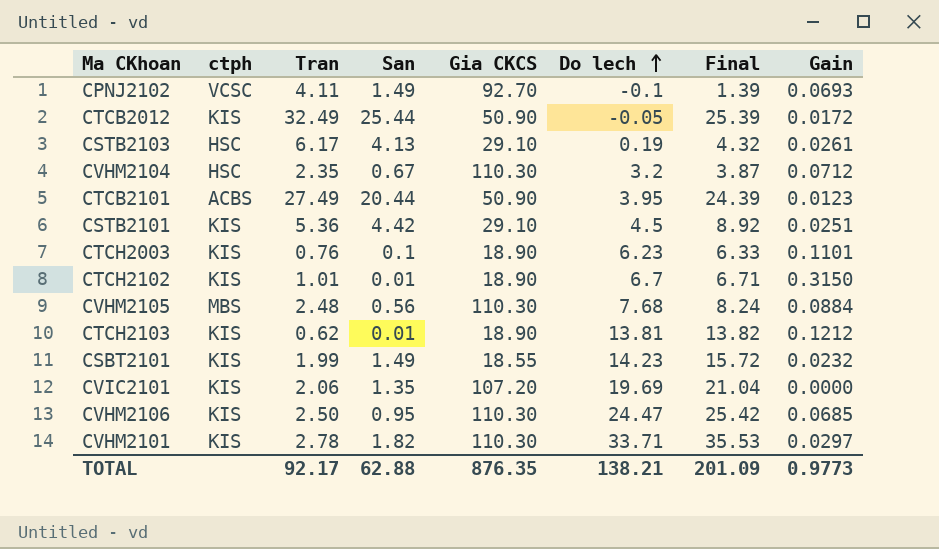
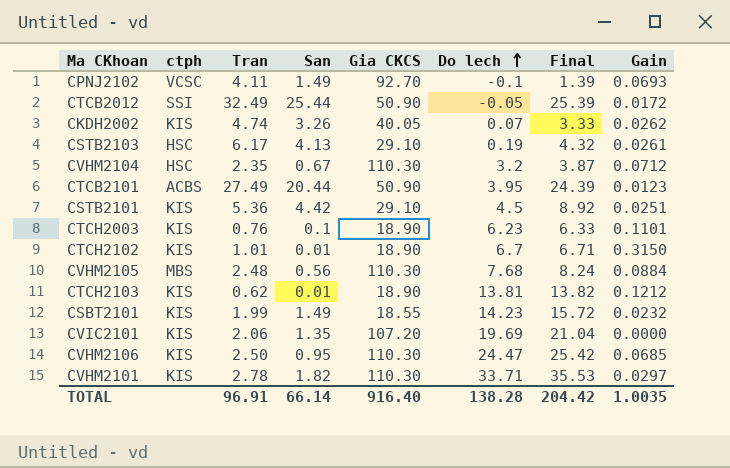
CTCB2012 | ctph: KIS -> SSI
row CKDH2002: none -> KIS | 4.74 | 3.26 | 40.05 | 0.07 | 3.33 | 0.0262
TOTAL | Tran: 92.17 -> 96.91
TOTAL | San: 62.88 -> 66.14
TOTAL | Gia CKCS: 876.35 -> 916.40
TOTAL | Do lech: 138.21 -> 138.28
TOTAL | Final: 201.09 -> 204.42
TOTAL | Gain: 0.9773 -> 1.0035

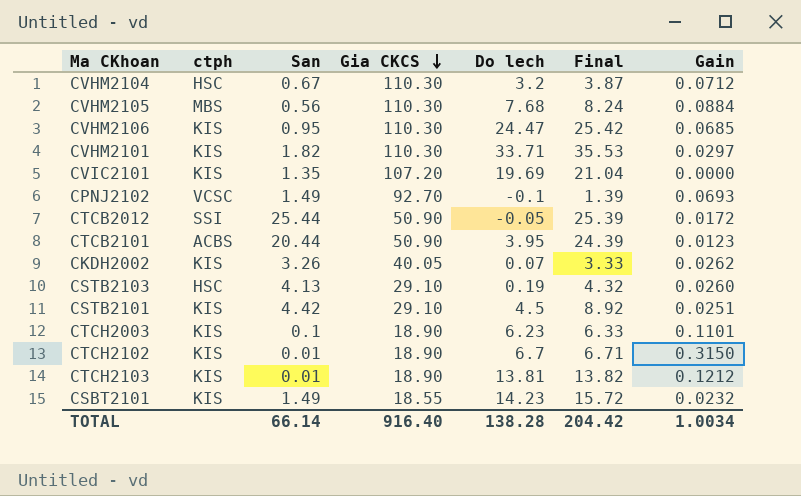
row order: Do lech ascending -> Gia CKCS descending
column Tran | position: 3 -> none
CSTB2103 | Gain: 0.0261 -> 0.0260
TOTAL | Gain: 1.0035 -> 1.0034

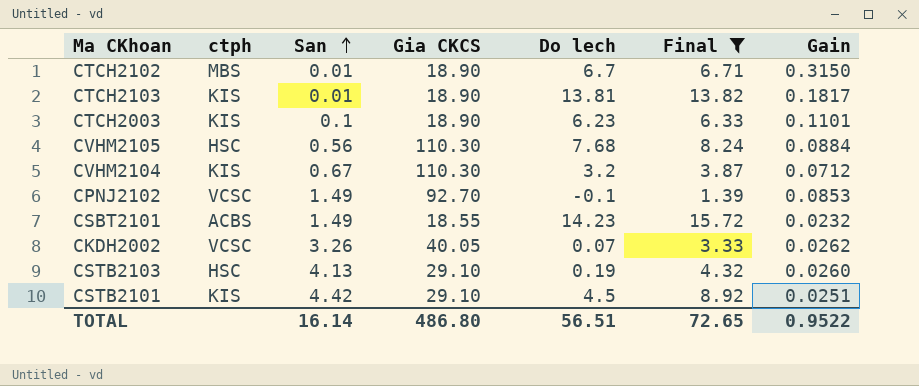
filter: none -> Final <= 15.72
row order: Gia CKCS descending -> San ascending
CTCH2102 | ctph: KIS -> MBS
CTCH2103 | Gain: 0.1212 -> 0.1817
CVHM2105 | ctph: MBS -> HSC
CVHM2104 | ctph: HSC -> KIS
CPNJ2102 | Gain: 0.0693 -> 0.0853
CSBT2101 | ctph: KIS -> ACBS
CKDH2002 | ctph: KIS -> VCSC
TOTAL | San: 66.14 -> 16.14
TOTAL | Gia CKCS: 916.40 -> 486.80
TOTAL | Do lech: 138.28 -> 56.51
TOTAL | Final: 204.42 -> 72.65
TOTAL | Gain: 1.0034 -> 0.9522

